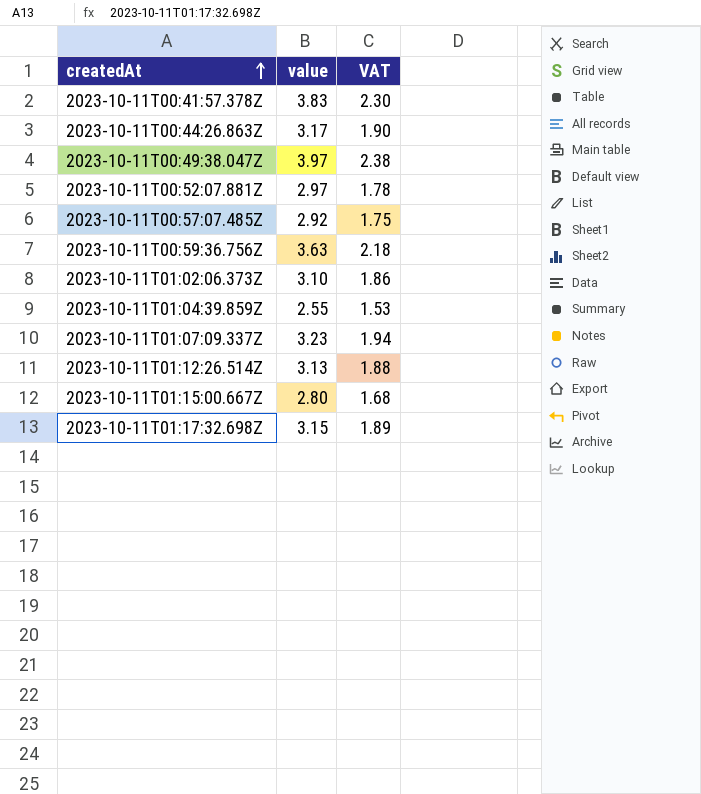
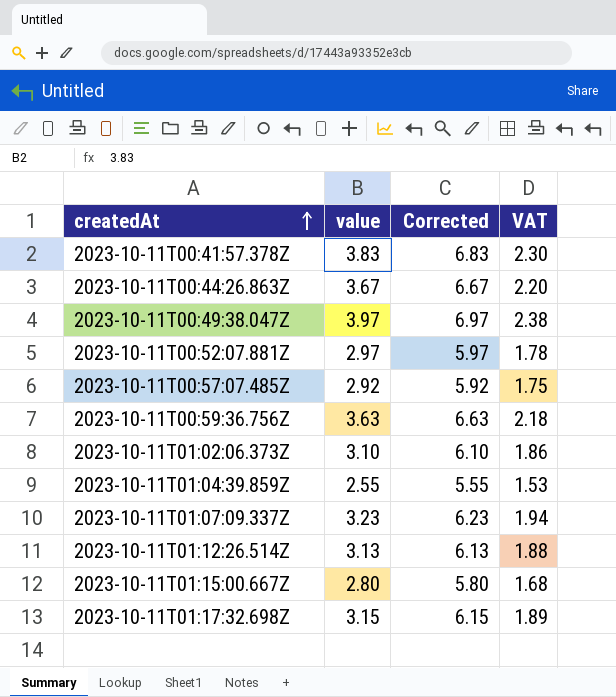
column Corrected | formula: none -> [value] + 3
2023-10-11T00:44:26.863Z | value: 3.17 -> 3.67
2023-10-11T00:44:26.863Z | VAT: 1.90 -> 2.20

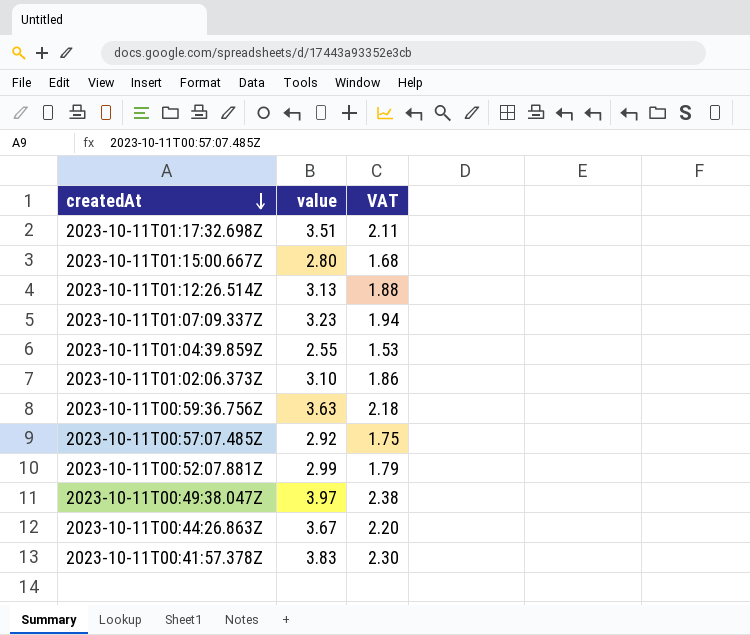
row order: createdAt ascending -> createdAt descending
column Corrected | formula: [value] + 3 -> none
2023-10-11T01:17:32.698Z | value: 3.15 -> 3.51
2023-10-11T01:17:32.698Z | VAT: 1.89 -> 2.11
2023-10-11T00:52:07.881Z | value: 2.97 -> 2.99
2023-10-11T00:52:07.881Z | VAT: 1.78 -> 1.79

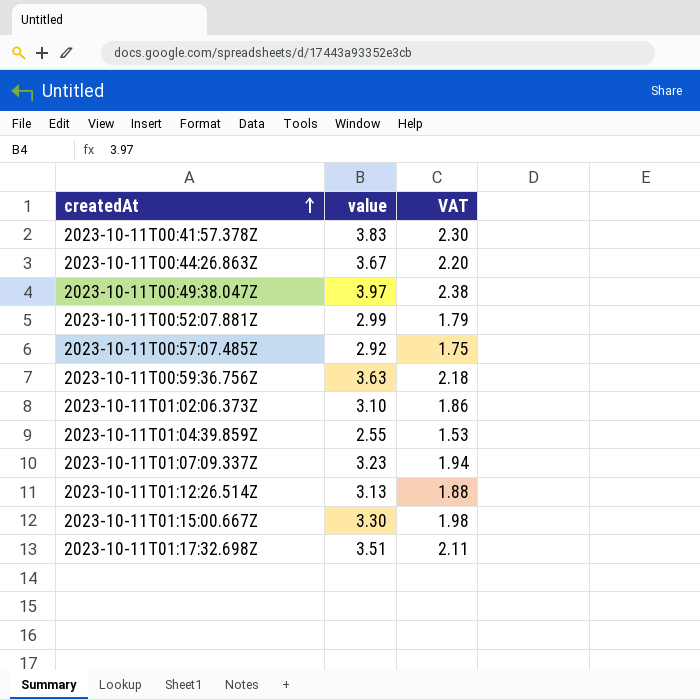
row order: createdAt descending -> createdAt ascending
2023-10-11T01:15:00.667Z | value: 2.80 -> 3.30
2023-10-11T01:15:00.667Z | VAT: 1.68 -> 1.98

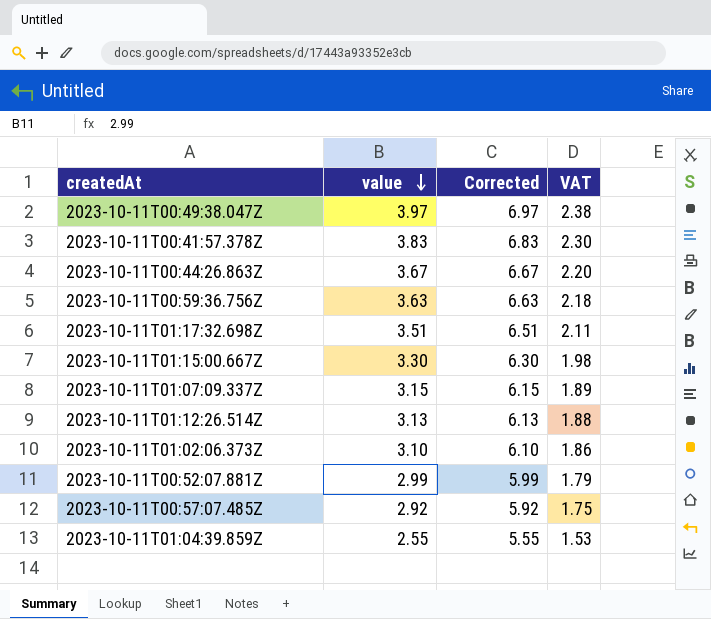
row order: createdAt ascending -> value descending
column Corrected | formula: none -> [value] + 3
2023-10-11T01:07:09.337Z | value: 3.23 -> 3.15
2023-10-11T01:07:09.337Z | VAT: 1.94 -> 1.89

